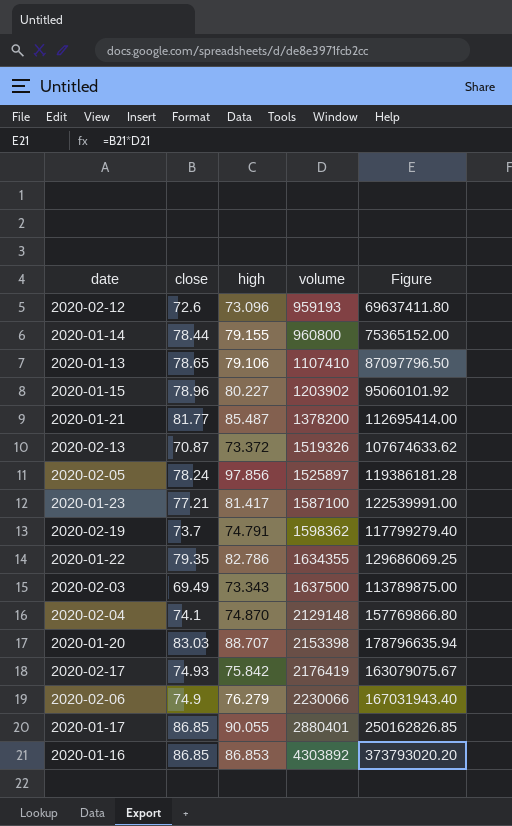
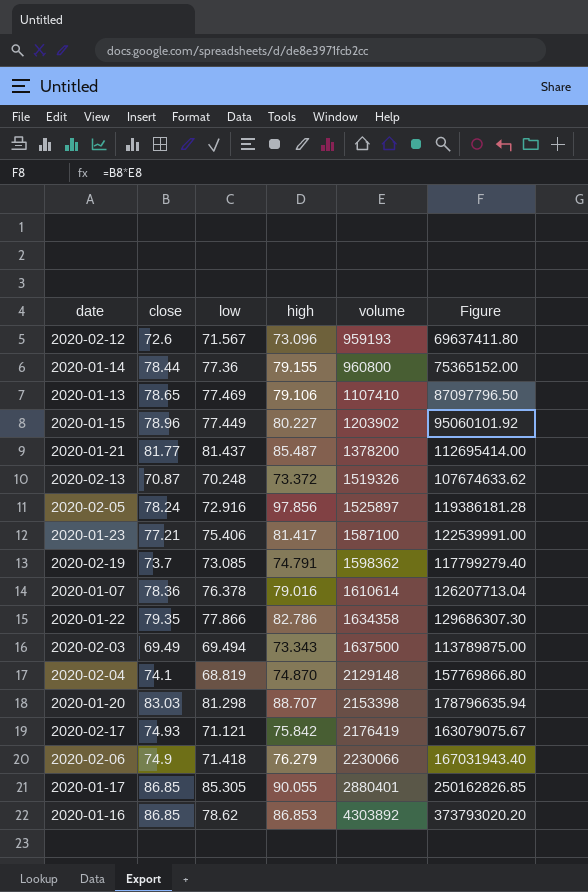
column low | position: none -> 3
row 2020-01-07: none -> 78.36 | 76.378 | 79.016 | 1610614 | 126207713.04
2020-01-22 | volume: 1634355 -> 1634358
2020-01-22 | Figure: 129686069.25 -> 129686307.30

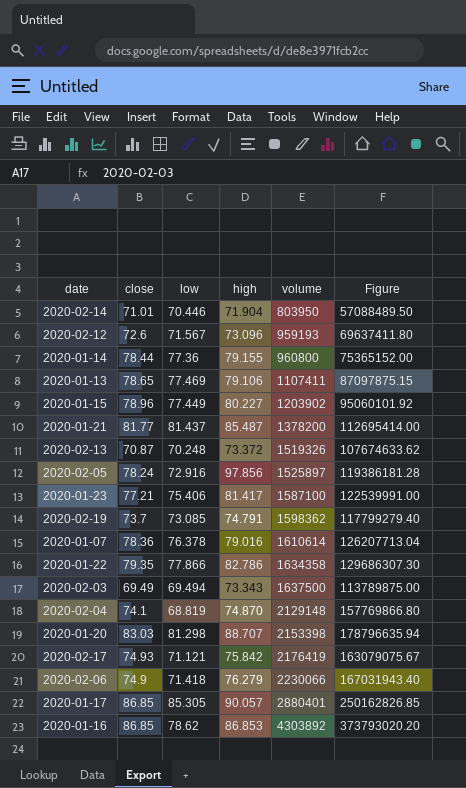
row 2020-02-14: none -> 71.01 | 70.446 | 71.904 | 803950 | 57088489.50
2020-01-13 | volume: 1107410 -> 1107411
2020-01-13 | Figure: 87097796.50 -> 87097875.15
2020-01-17 | high: 90.055 -> 90.057

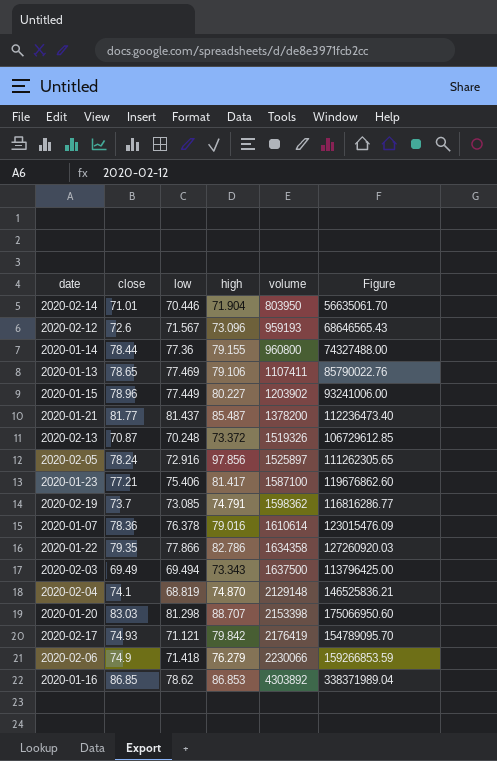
column Figure | formula: [close] * [volume] -> [low] * [volume]
row 2020-01-17: 86.85 | 85.305 | 90.057 | 2880401 | 250162826.85 -> none
2020-02-17 | high: 75.842 -> 79.842

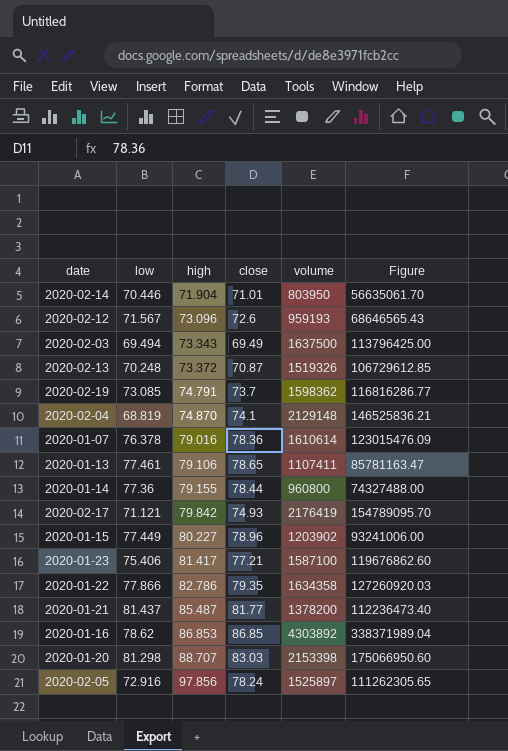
row order: volume ascending -> high ascending
column close | position: 2 -> 4
row 2020-02-06: 74.9 | 71.418 | 76.279 | 2230066 | 159266853.59 -> none
2020-01-13 | low: 77.469 -> 77.461
2020-01-13 | Figure: 85790022.76 -> 85781163.47

